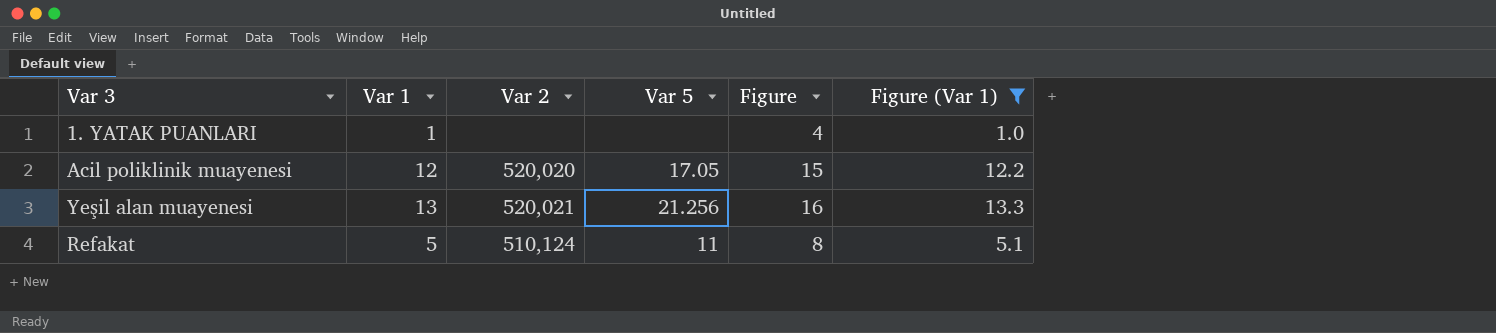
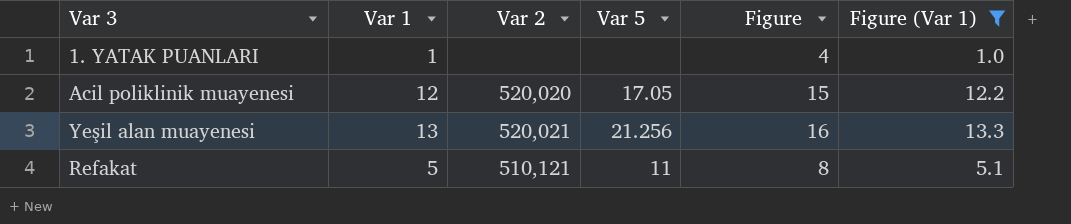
Refakat | Var 2: 510,124 -> 510,121

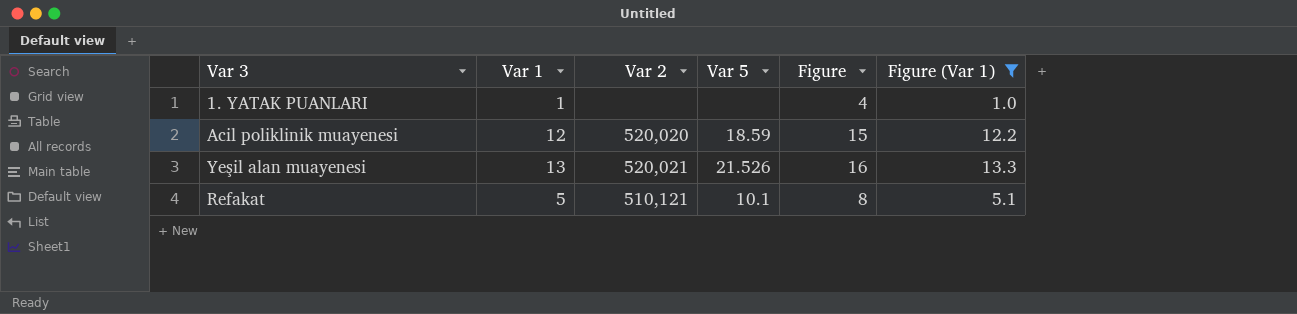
Acil poliklinik muayenesi | Var 5: 17.05 -> 18.59
Yeşil alan muayenesi | Var 5: 21.256 -> 21.526
Refakat | Var 5: 11 -> 10.1

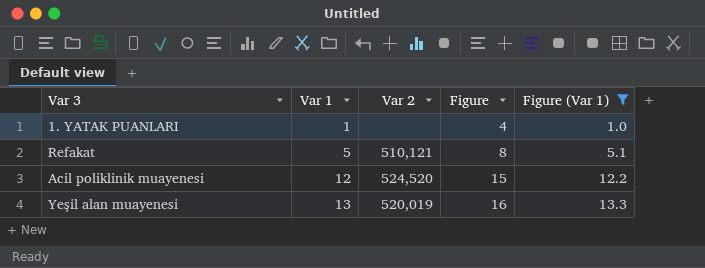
row order: none -> Var 1 ascending
column Var 5 | position: 4 -> none
Acil poliklinik muayenesi | Var 2: 520,020 -> 524,520
Yeşil alan muayenesi | Var 2: 520,021 -> 520,019

